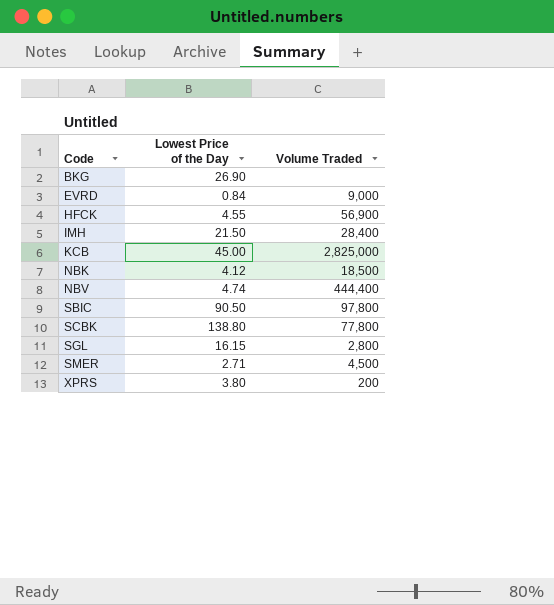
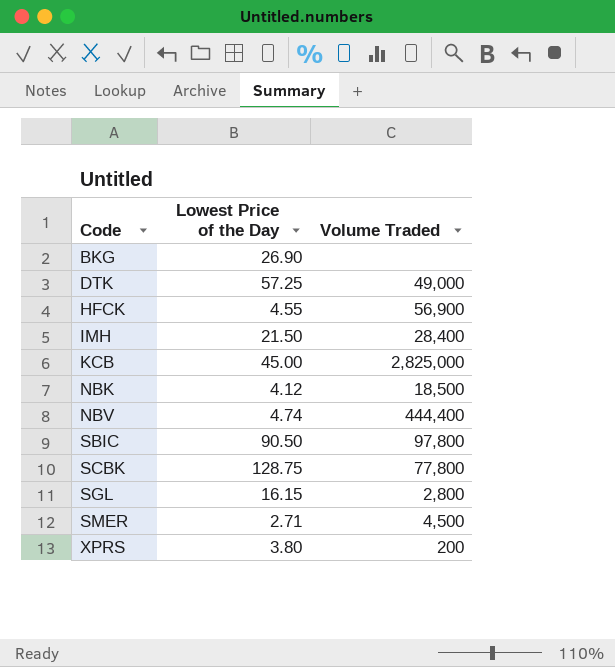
row EVRD: 0.84 | 9,000 -> none
row DTK: none -> 57.25 | 49,000
SCBK | Lowest Price of the Day: 138.80 -> 128.75

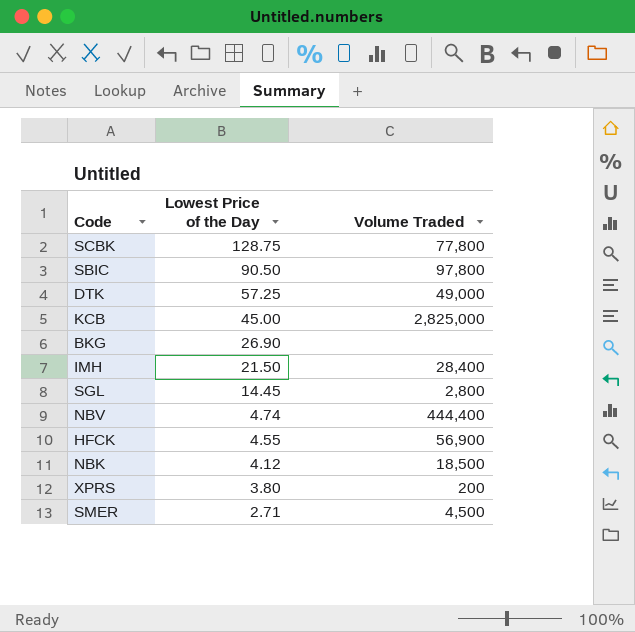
row order: Code ascending -> Lowest Price of the Day descending
SGL | Lowest Price of the Day: 16.15 -> 14.45

